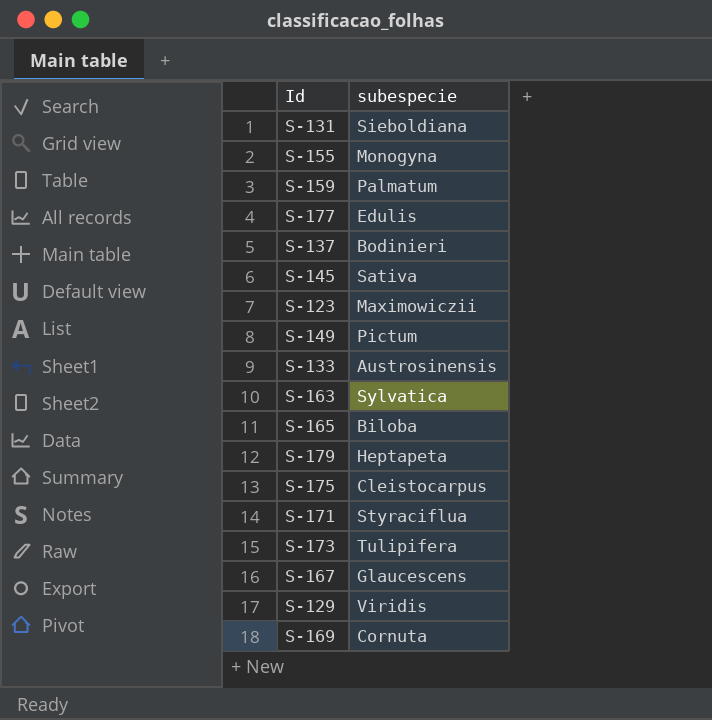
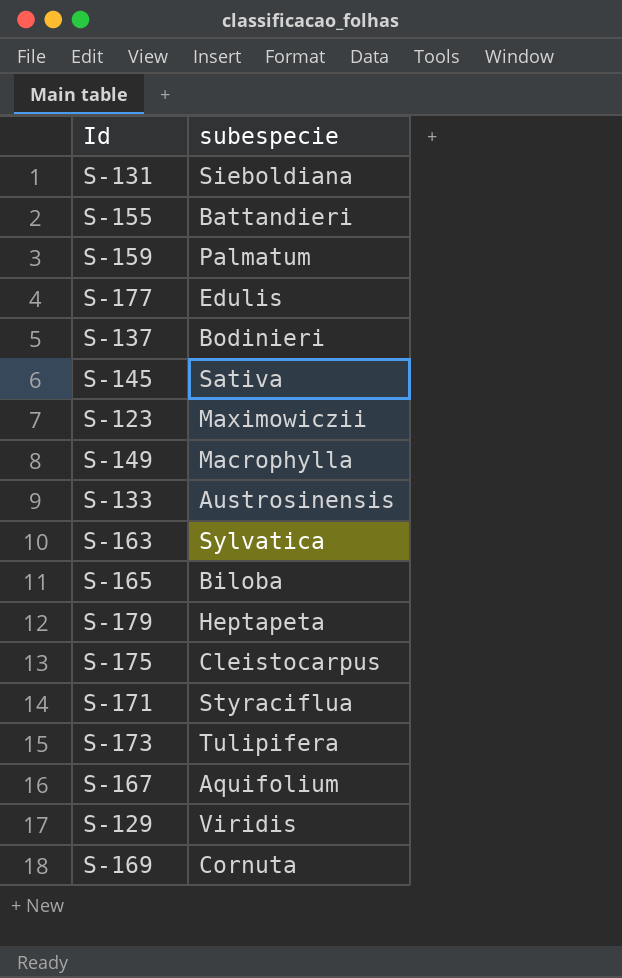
S-155 | subespecie: Monogyna -> Battandieri
S-149 | subespecie: Pictum -> Macrophylla
S-167 | subespecie: Glaucescens -> Aquifolium

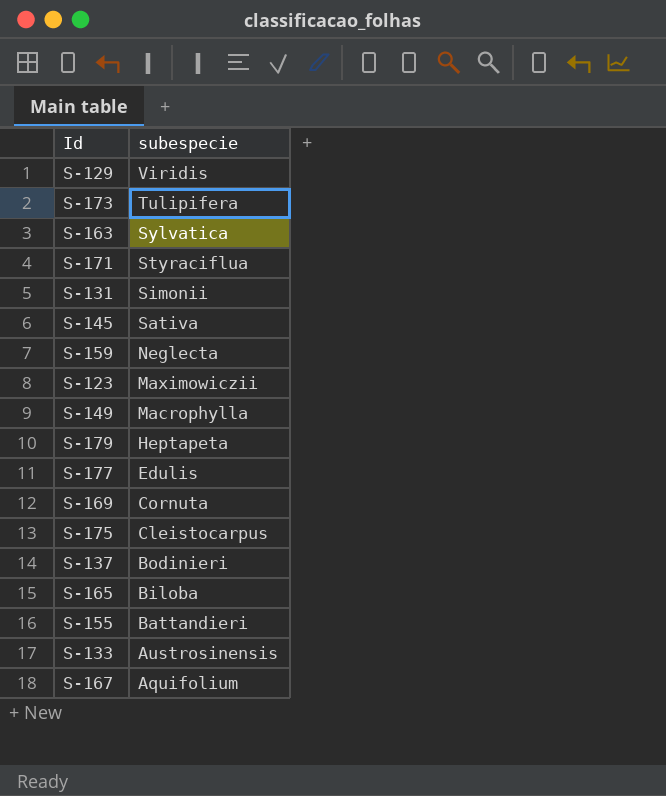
row order: none -> subespecie descending
S-131 | subespecie: Sieboldiana -> Simonii
S-159 | subespecie: Palmatum -> Neglecta

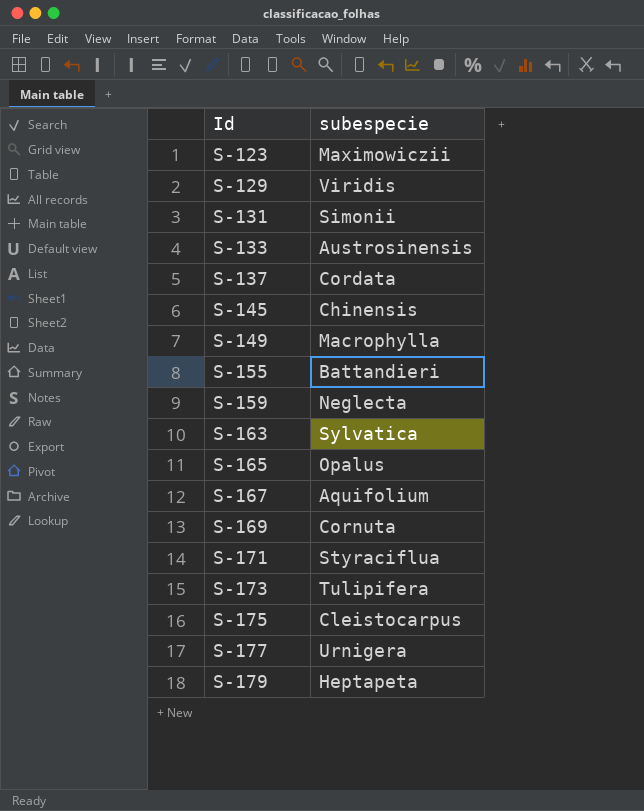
row order: subespecie descending -> Id ascending
S-137 | subespecie: Bodinieri -> Cordata
S-145 | subespecie: Sativa -> Chinensis
S-165 | subespecie: Biloba -> Opalus
S-177 | subespecie: Edulis -> Urnigera

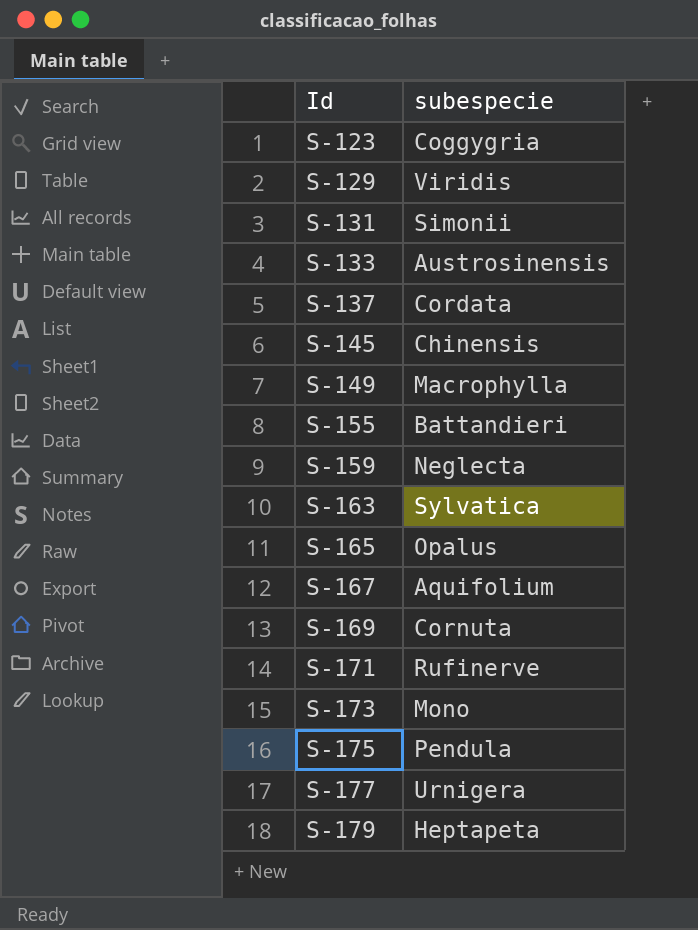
S-123 | subespecie: Maximowiczii -> Coggygria
S-171 | subespecie: Styraciflua -> Rufinerve
S-173 | subespecie: Tulipifera -> Mono
S-175 | subespecie: Cleistocarpus -> Pendula

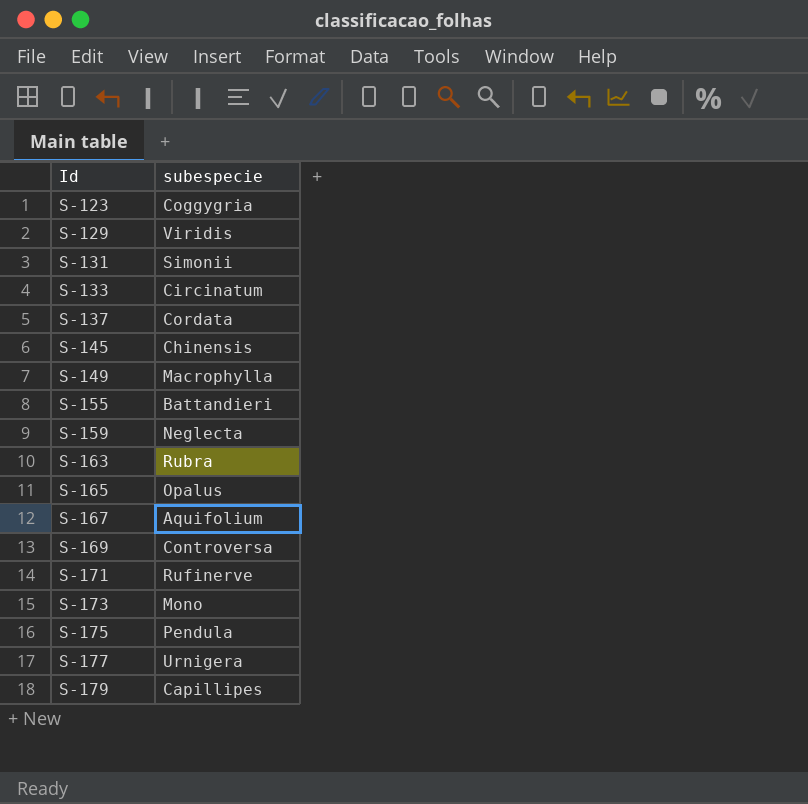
S-133 | subespecie: Austrosinensis -> Circinatum
S-163 | subespecie: Sylvatica -> Rubra
S-169 | subespecie: Cornuta -> Controversa
S-179 | subespecie: Heptapeta -> Capillipes

